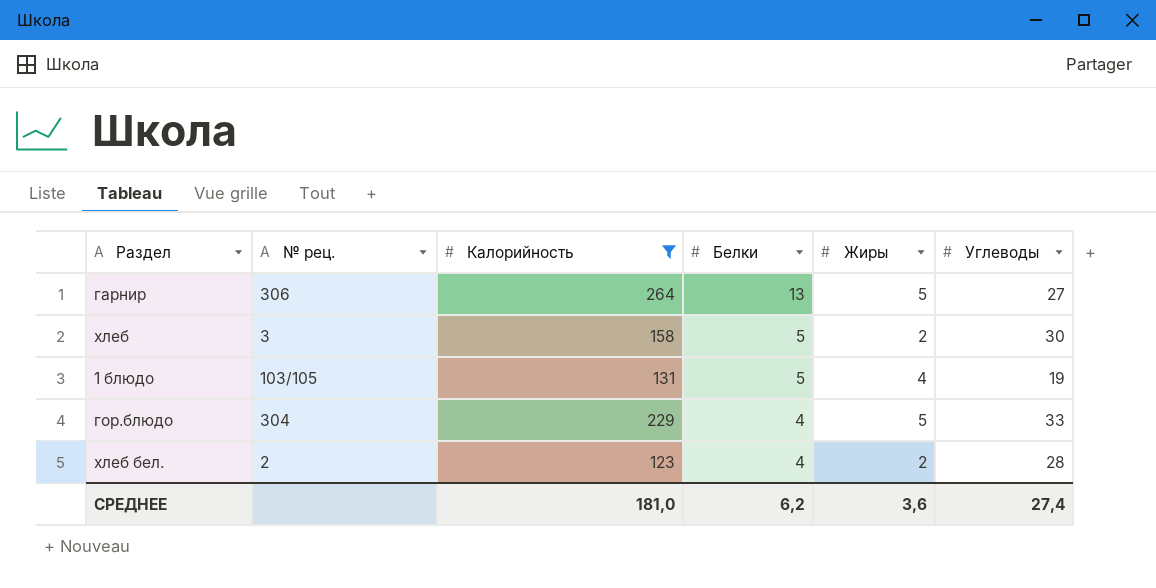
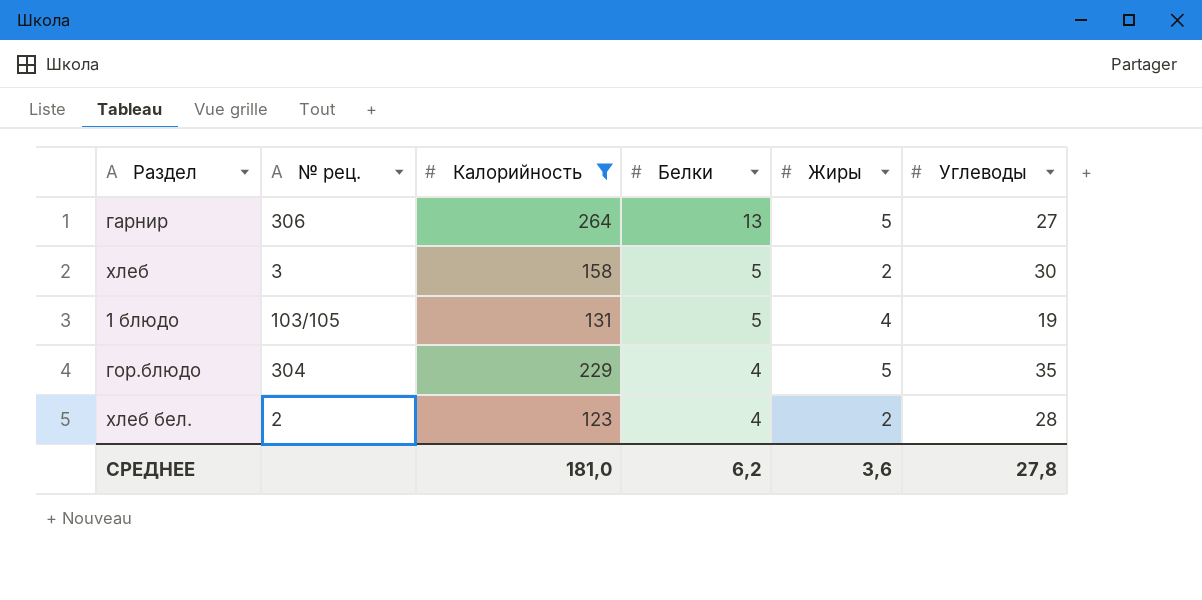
гор.блюдо | Углеводы: 33 -> 35
СРЕДНЕЕ | Углеводы: 27,4 -> 27,8

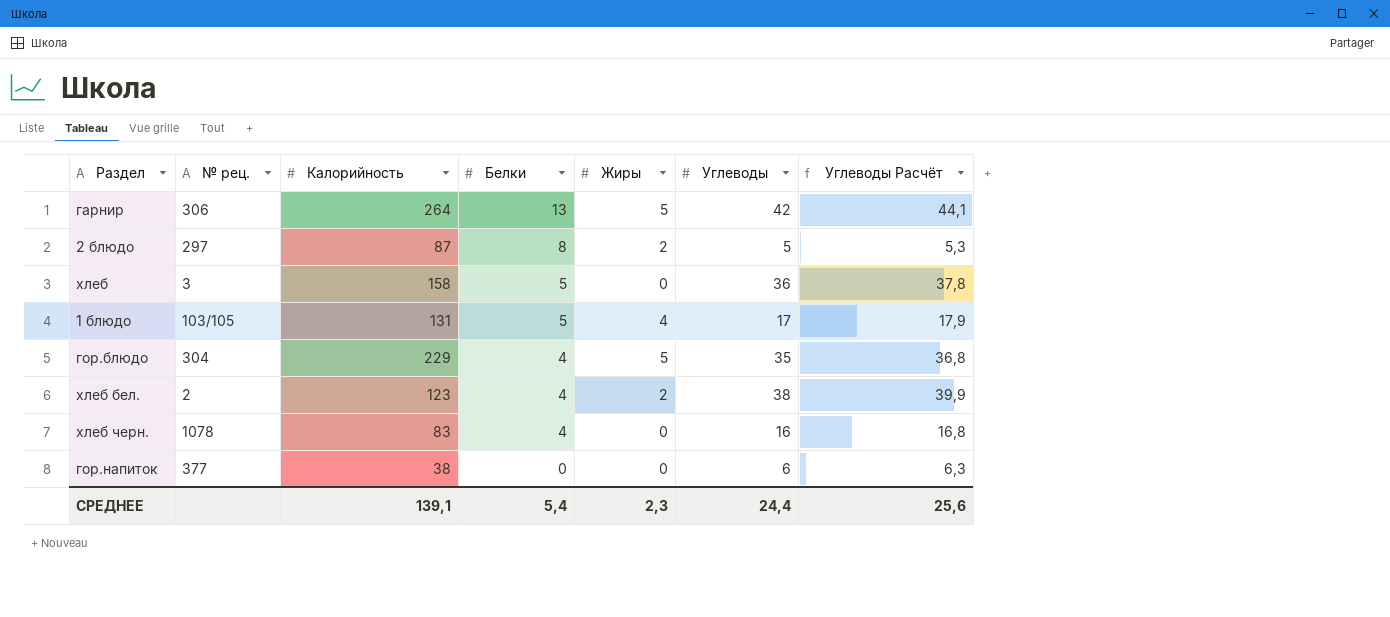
filter: Калорийность >= 123 -> none
column Углеводы Расчёт | formula: none -> [Углеводы] * 1,05
гарнир | Углеводы: 27 -> 42
хлеб | Жиры: 2 -> 0
хлеб | Углеводы: 30 -> 36
1 блюдо | Углеводы: 19 -> 17
хлеб бел. | Углеводы: 28 -> 38
СРЕДНЕЕ | Калорийность: 181,0 -> 139,1
СРЕДНЕЕ | Белки: 6,2 -> 5,4
СРЕДНЕЕ | Жиры: 3,6 -> 2,3
СРЕДНЕЕ | Углеводы: 27,8 -> 24,4

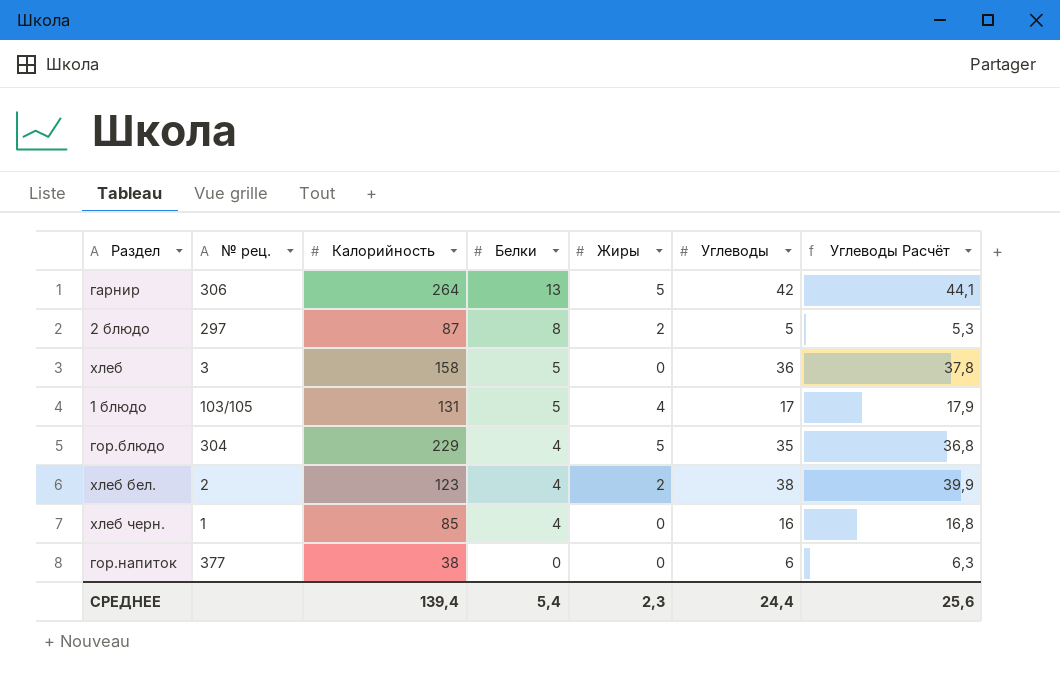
хлеб черн. | № рец.: 1078 -> 1
хлеб черн. | Калорийность: 83 -> 85
СРЕДНЕЕ | Калорийность: 139,1 -> 139,4

